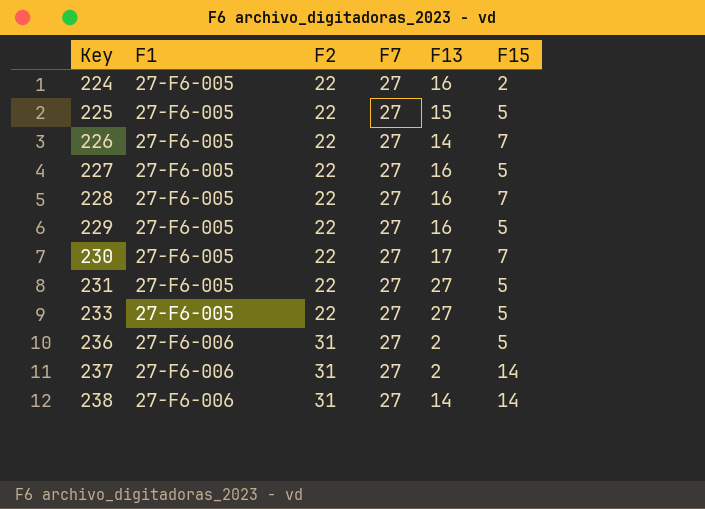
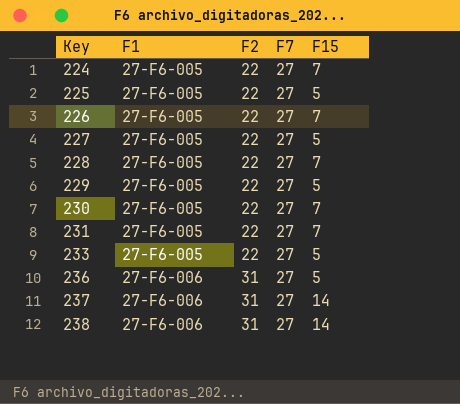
column F13 | position: 5 -> none
224 | F15: 2 -> 7
231 | F15: 5 -> 7

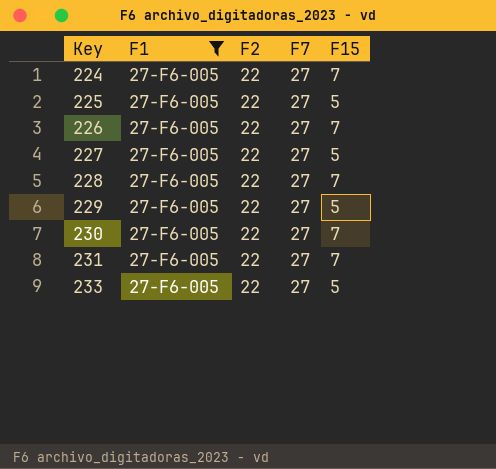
filter: none -> F1 = 27-F6-005

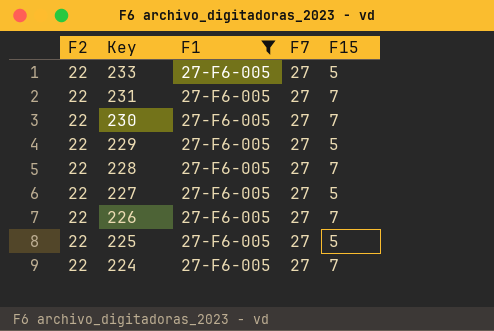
row order: Key ascending -> Key descending
column F2 | position: 3 -> 1

